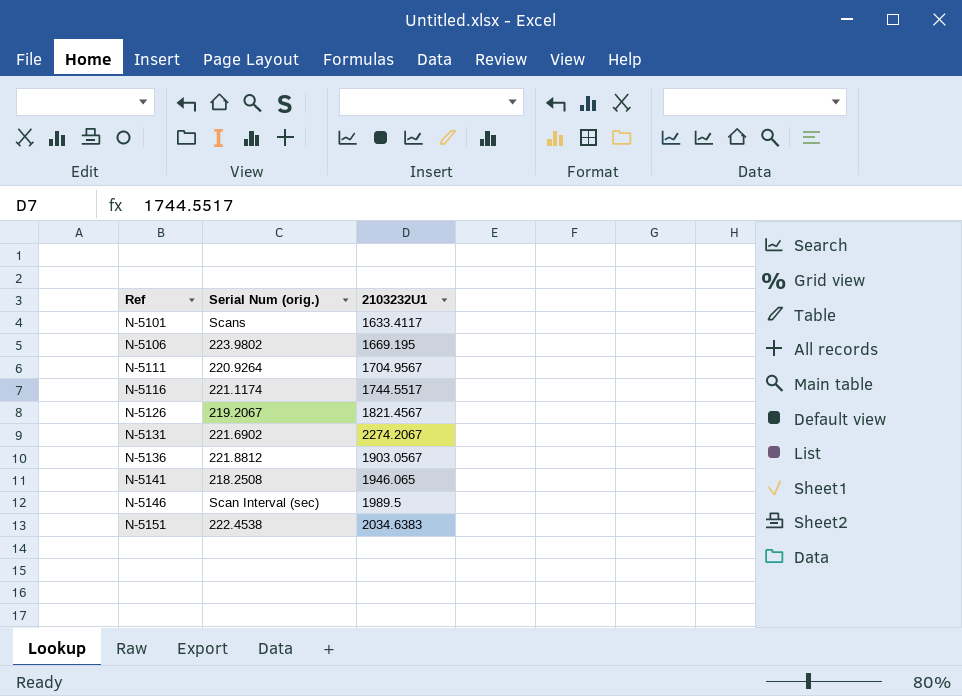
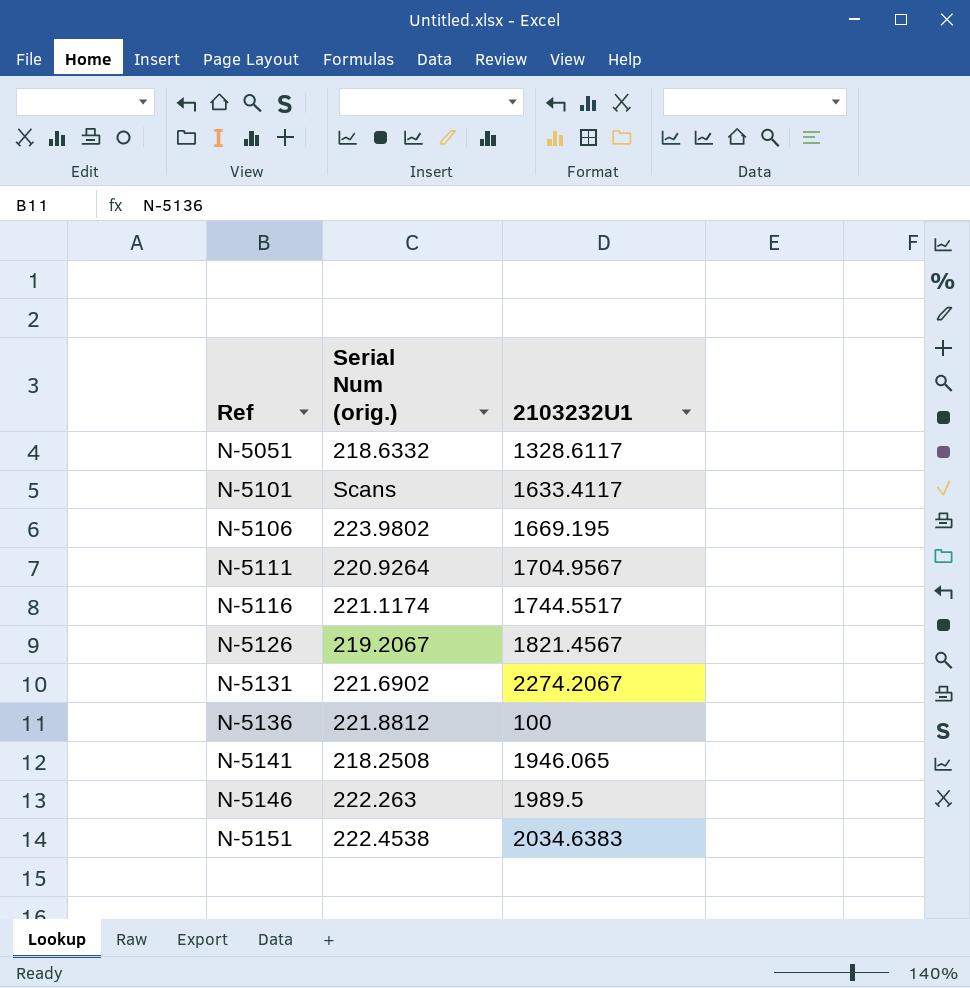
row N-5051: none -> 218.6332 | 1328.6117
N-5136 | 2103232U1: 1903.0567 -> 100
N-5146 | Serial Num (orig.): Scan Interval (sec) -> 222.263

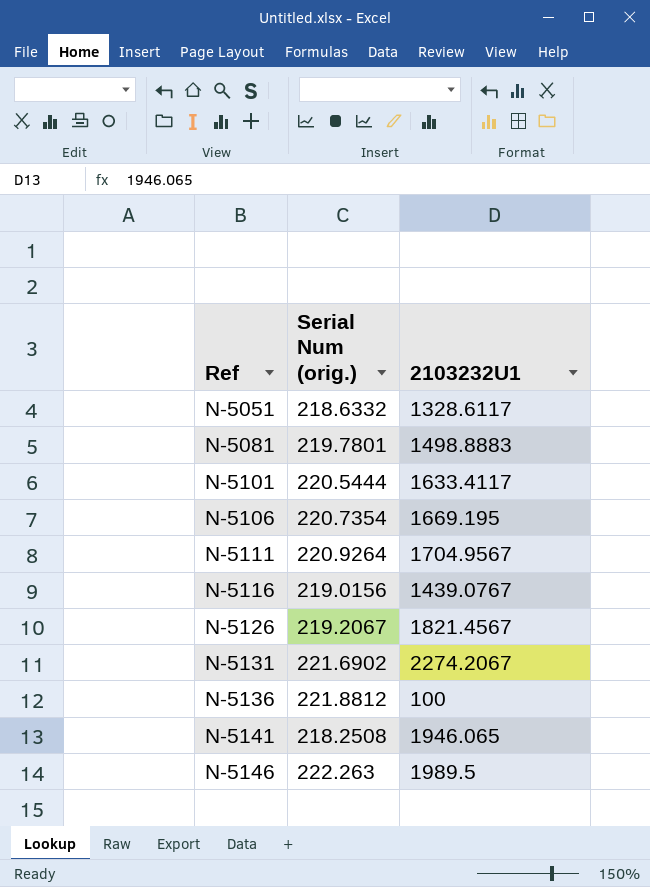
row N-5151: 222.4538 | 2034.6383 -> none
row N-5081: none -> 219.7801 | 1498.8883
N-5101 | Serial Num (orig.): Scans -> 220.5444
N-5106 | Serial Num (orig.): 223.9802 -> 220.7354
N-5116 | Serial Num (orig.): 221.1174 -> 219.0156
N-5116 | 2103232U1: 1744.5517 -> 1439.0767

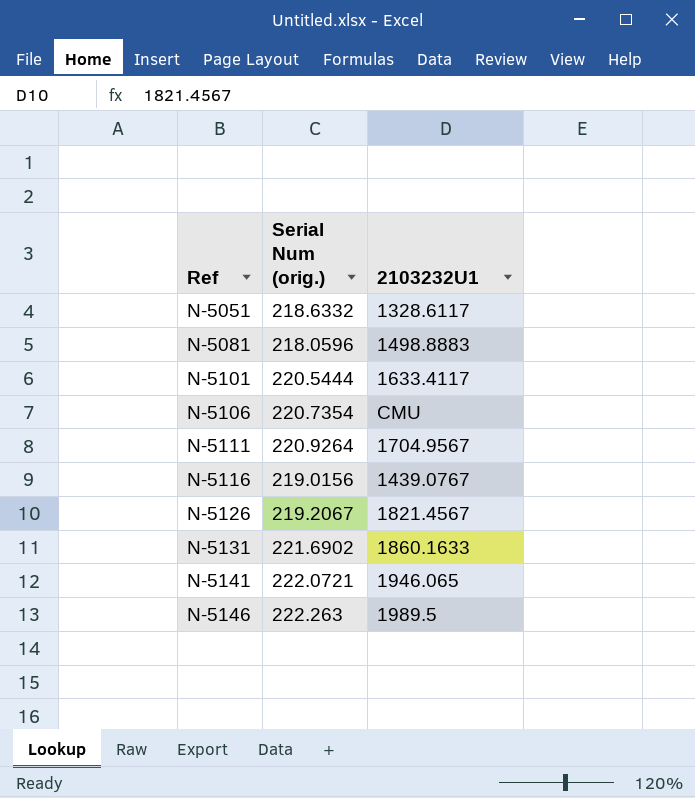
row N-5136: 221.8812 | 100 -> none
N-5081 | Serial Num (orig.): 219.7801 -> 218.0596
N-5106 | 2103232U1: 1669.195 -> CMU
N-5131 | 2103232U1: 2274.2067 -> 1860.1633
N-5141 | Serial Num (orig.): 218.2508 -> 222.0721

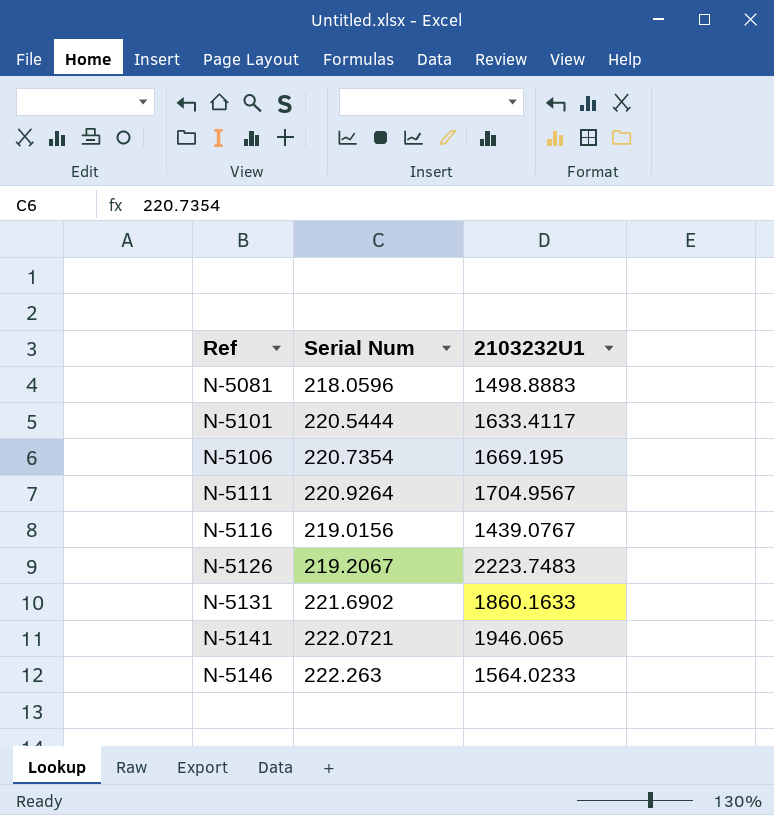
column name: Serial Num (orig.) -> Serial Num
row N-5051: 218.6332 | 1328.6117 -> none
N-5106 | 2103232U1: CMU -> 1669.195
N-5126 | 2103232U1: 1821.4567 -> 2223.7483
N-5146 | 2103232U1: 1989.5 -> 1564.0233

